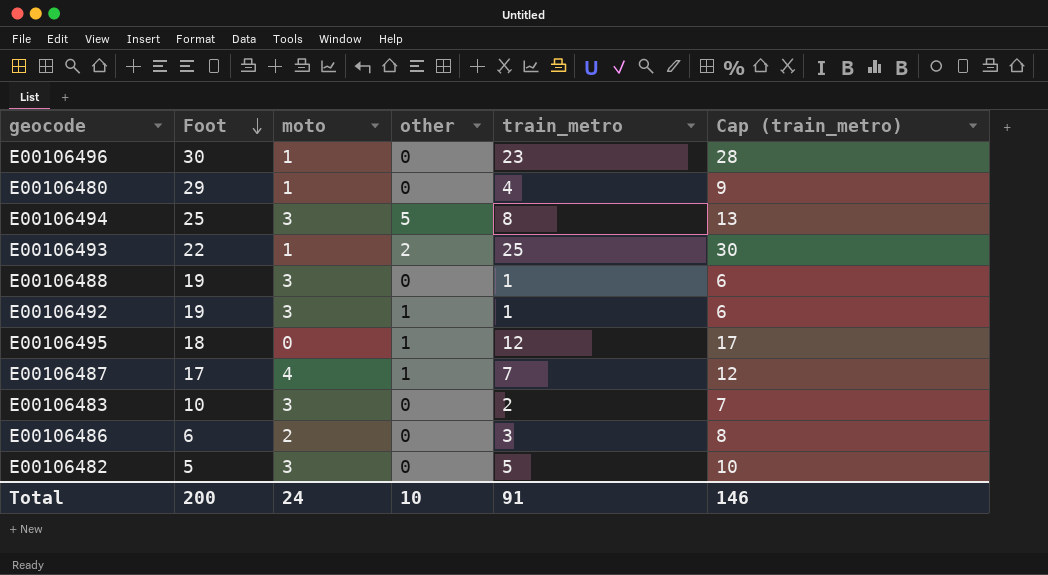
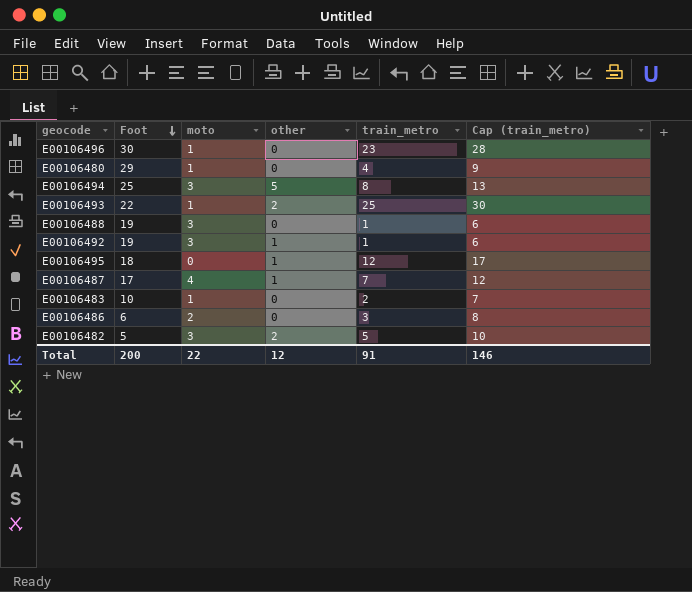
E00106483 | moto: 3 -> 1
E00106482 | other: 0 -> 2
Total | moto: 24 -> 22
Total | other: 10 -> 12

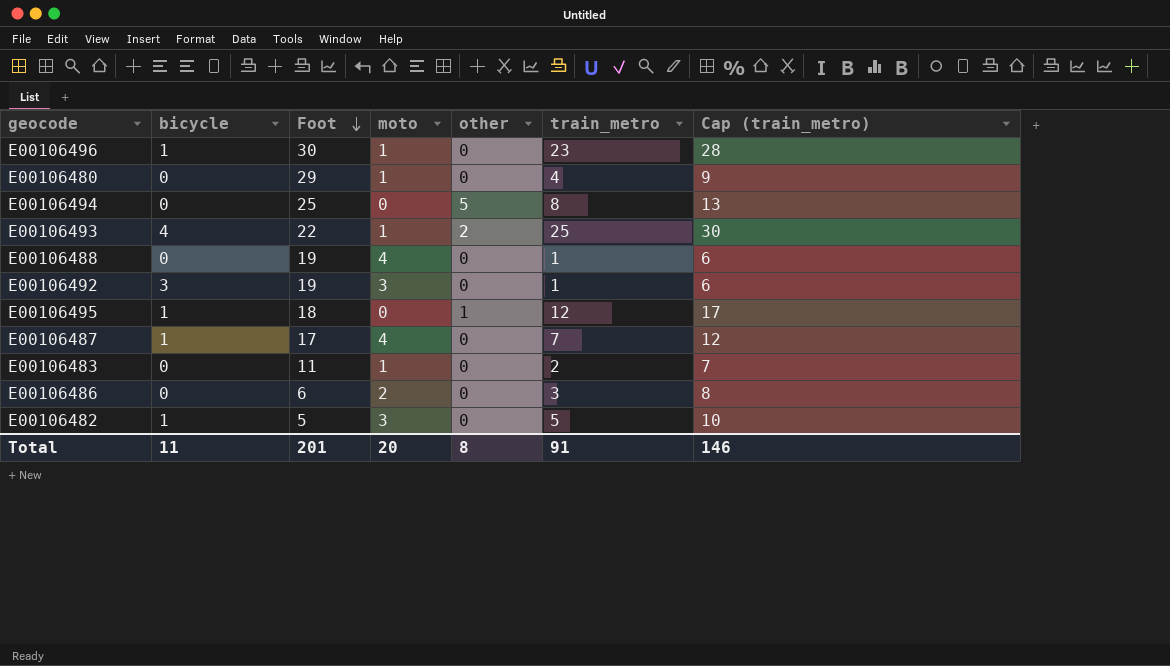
column bicycle | position: none -> 2
E00106494 | moto: 3 -> 0
E00106488 | moto: 3 -> 4
E00106492 | other: 1 -> 0
E00106487 | other: 1 -> 0
E00106483 | Foot: 10 -> 11
E00106482 | other: 2 -> 0
Total | Foot: 200 -> 201
Total | moto: 22 -> 20
Total | other: 12 -> 8

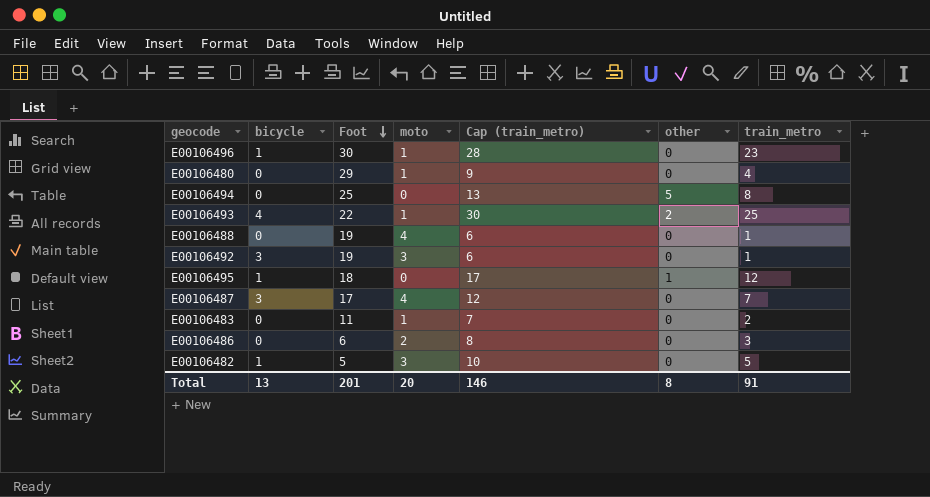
column Cap (train_metro) | position: 7 -> 5
E00106487 | bicycle: 1 -> 3
Total | bicycle: 11 -> 13

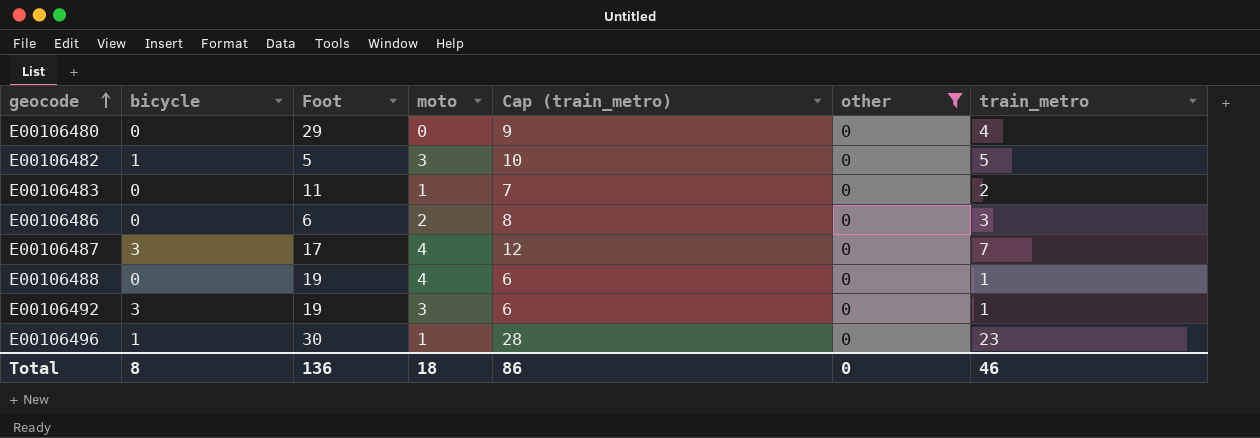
filter: none -> other = 0
row order: Foot descending -> geocode ascending
E00106480 | moto: 1 -> 0
Total | bicycle: 13 -> 8
Total | Foot: 201 -> 136
Total | moto: 20 -> 18
Total | Cap (train_metro): 146 -> 86
Total | other: 8 -> 0
Total | train_metro: 91 -> 46

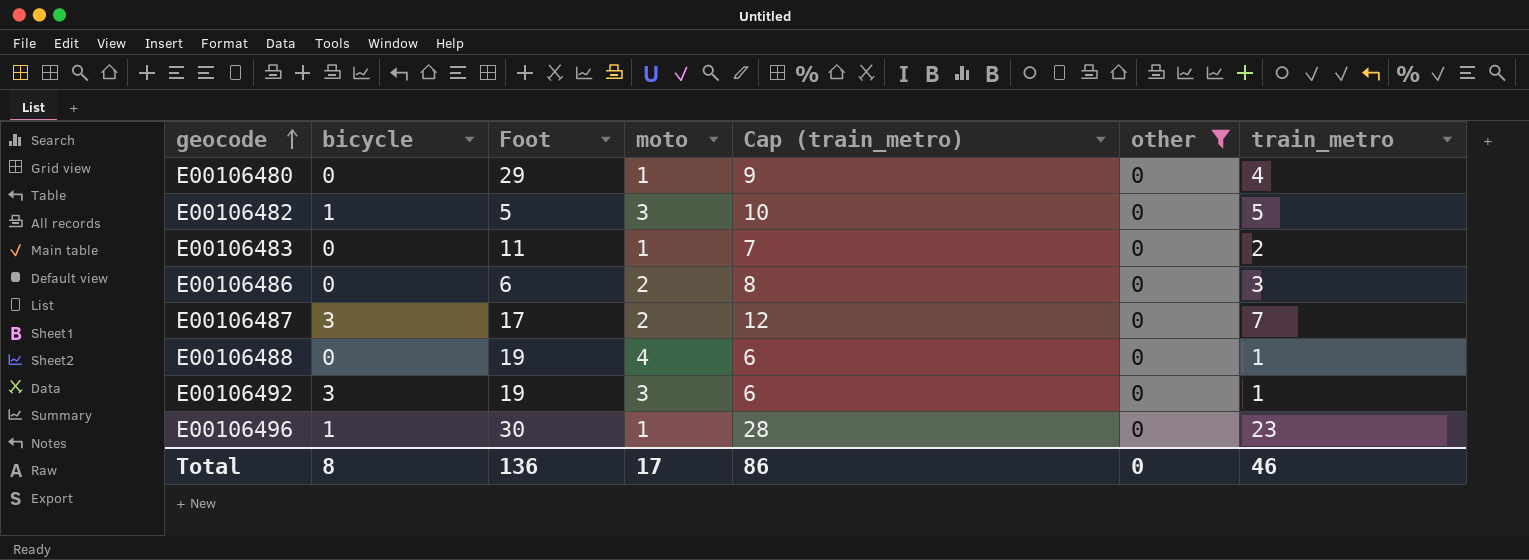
E00106480 | moto: 0 -> 1
E00106487 | moto: 4 -> 2
Total | moto: 18 -> 17

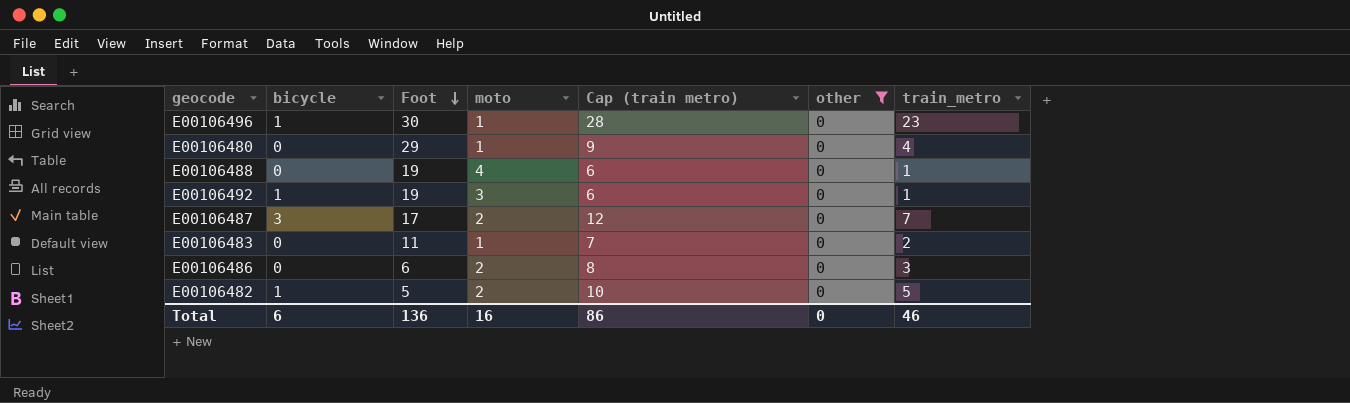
row order: geocode ascending -> Foot descending
column name: Cap (train_metro) -> Cap (train metro)
E00106492 | bicycle: 3 -> 1
E00106482 | moto: 3 -> 2
Total | bicycle: 8 -> 6
Total | moto: 17 -> 16

